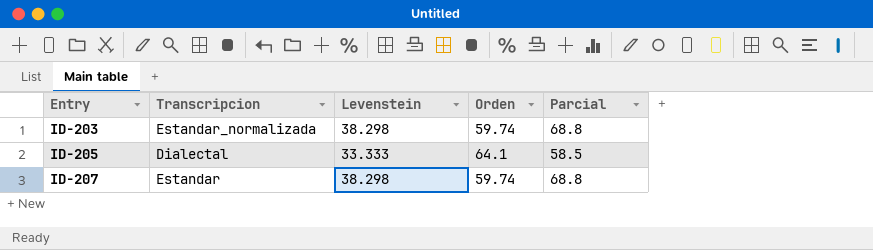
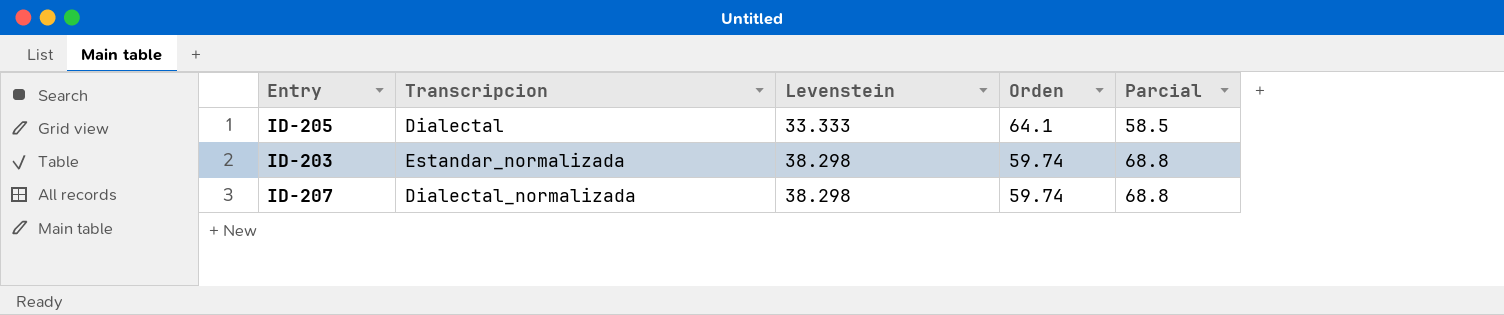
row order: Entry ascending -> Levenstein ascending
ID-207 | Transcripcion: Estandar -> Dialectal_normalizada

